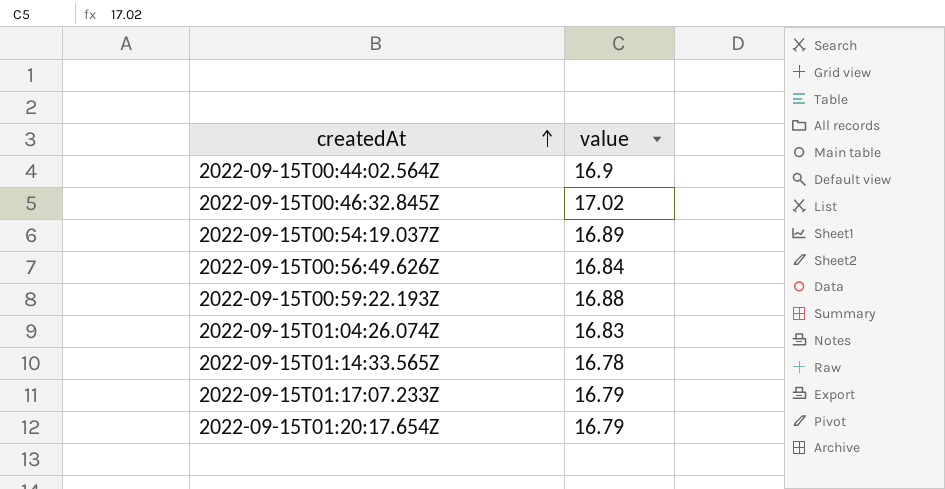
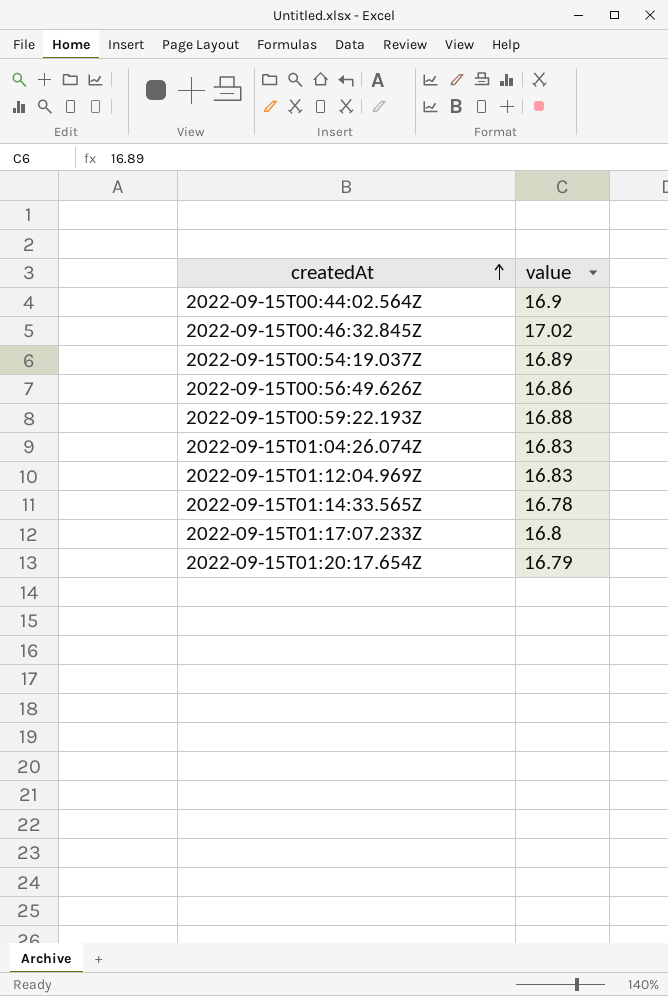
2022-09-15T00:56:49.626Z | value: 16.84 -> 16.86
row 2022-09-15T01:12:04.969Z: none -> 16.83
2022-09-15T01:17:07.233Z | value: 16.79 -> 16.8

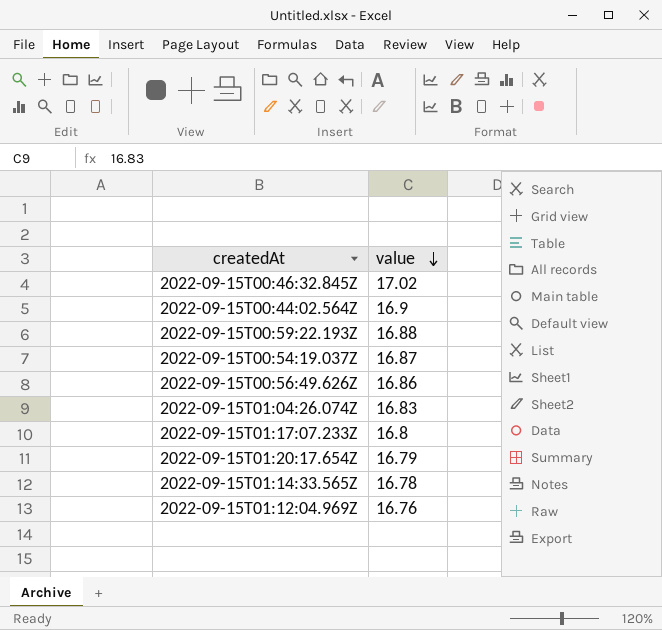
row order: createdAt ascending -> value descending
2022-09-15T00:54:19.037Z | value: 16.89 -> 16.87
2022-09-15T01:12:04.969Z | value: 16.83 -> 16.76

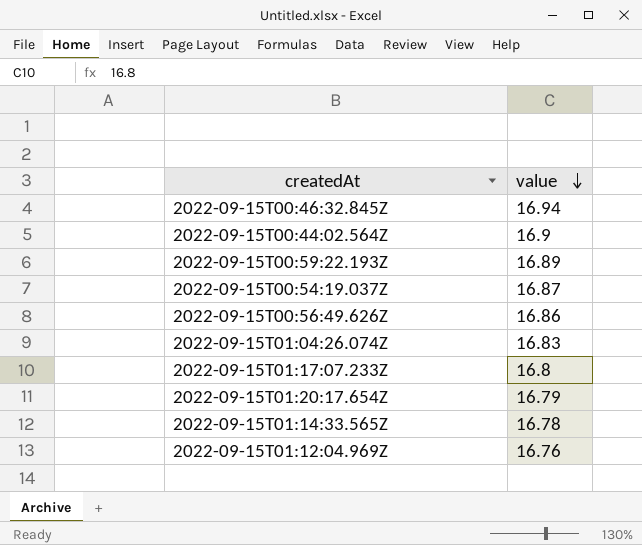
2022-09-15T00:46:32.845Z | value: 17.02 -> 16.94
2022-09-15T00:59:22.193Z | value: 16.88 -> 16.89

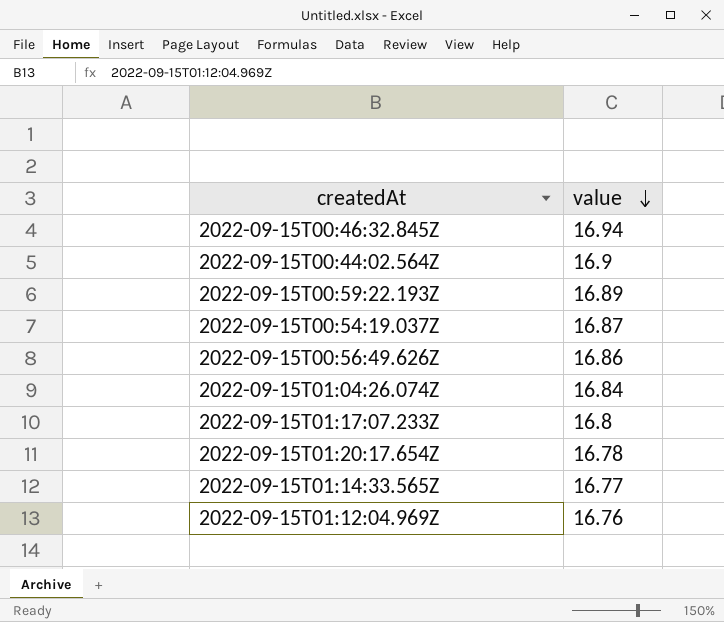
2022-09-15T01:04:26.074Z | value: 16.83 -> 16.84
2022-09-15T01:20:17.654Z | value: 16.79 -> 16.78
2022-09-15T01:14:33.565Z | value: 16.78 -> 16.77

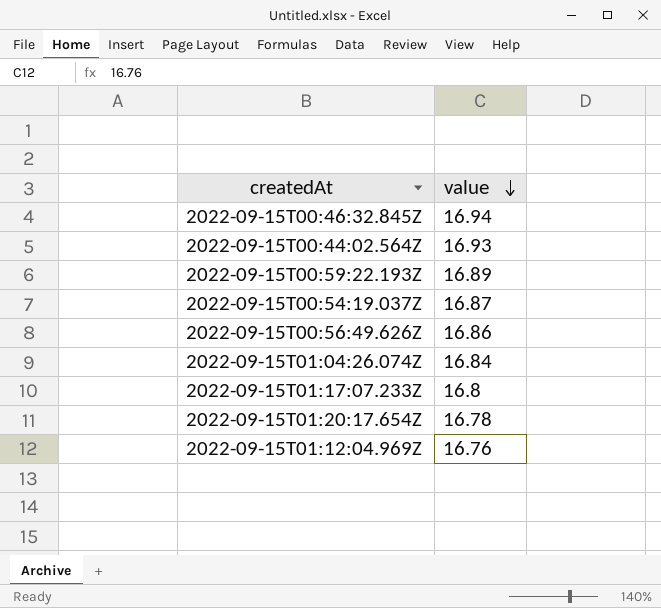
row 2022-09-15T01:14:33.565Z: 16.77 -> none
2022-09-15T00:44:02.564Z | value: 16.9 -> 16.93

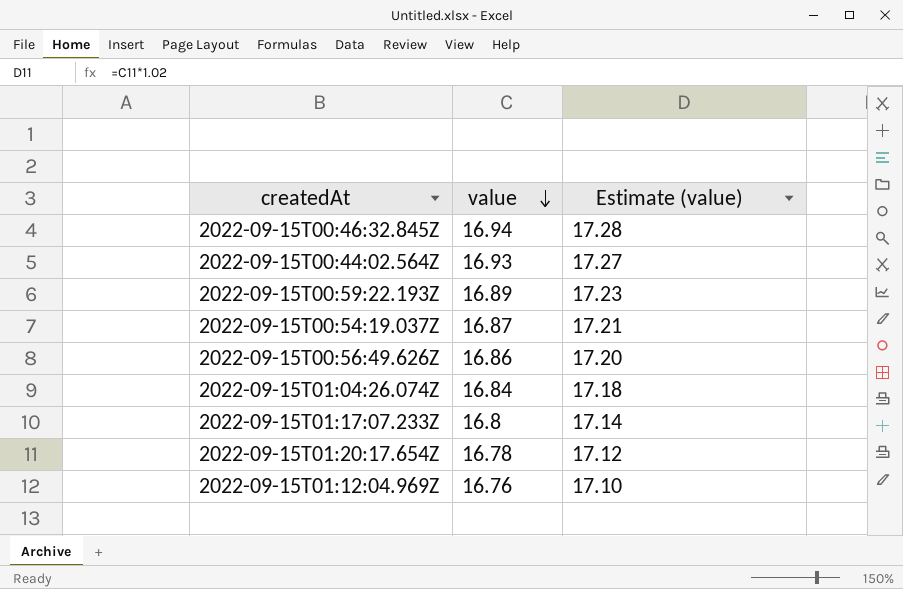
column Estimate (value) | formula: none -> [value] * 1.02

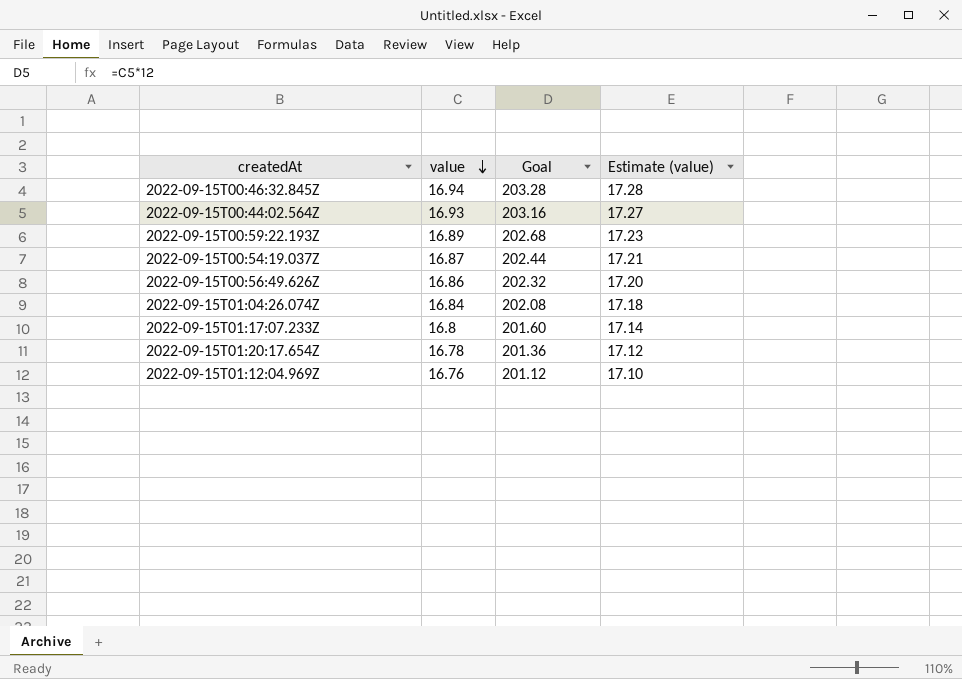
column Goal | formula: none -> [value] * 12

